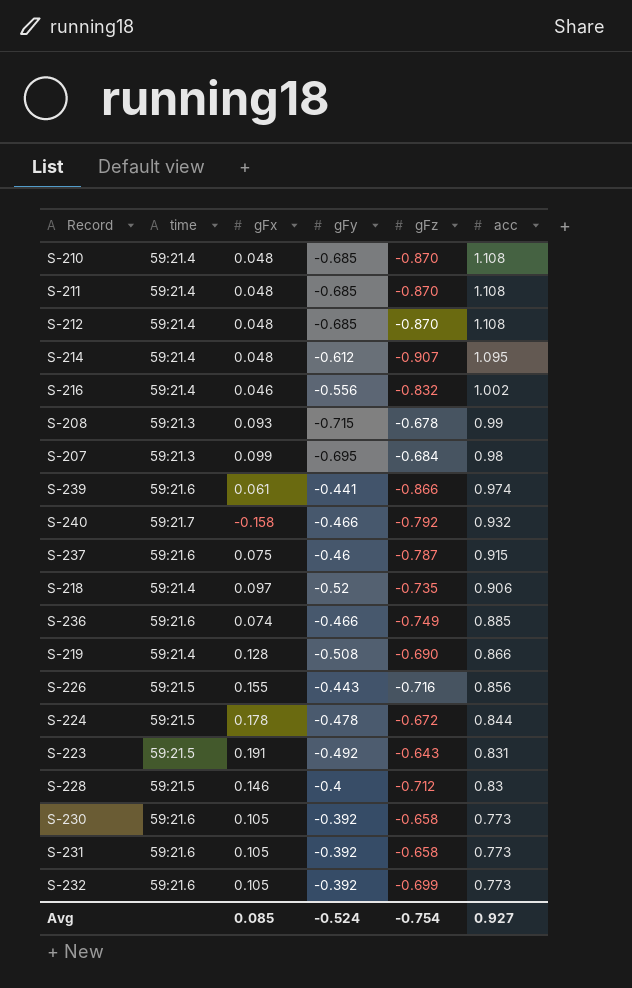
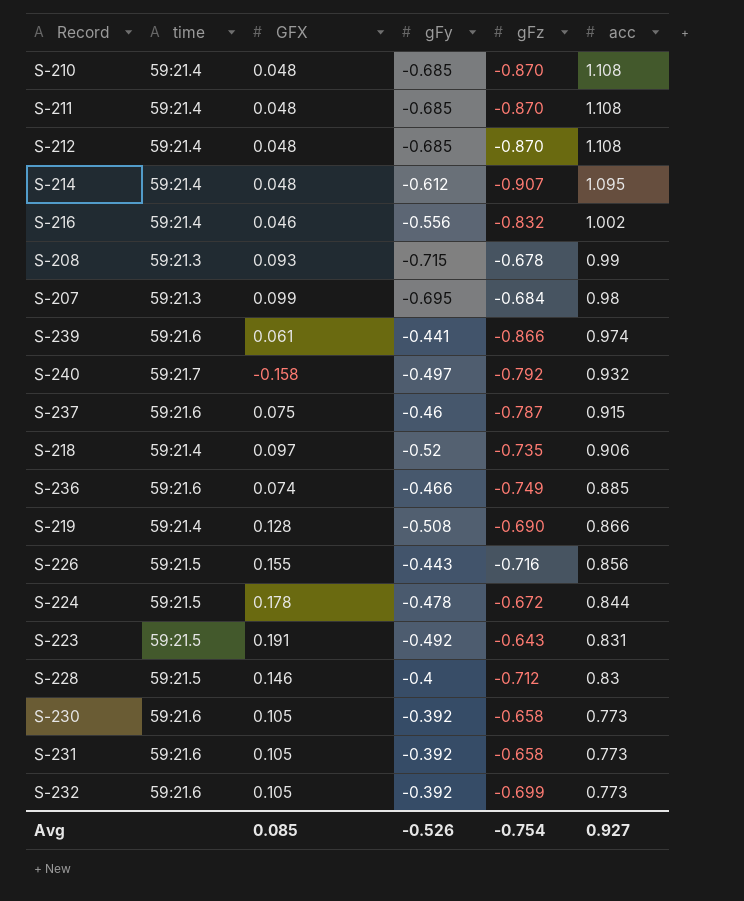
column name: gFx -> GFX
S-240 | gFy: -0.466 -> -0.497
Avg | gFy: -0.524 -> -0.526

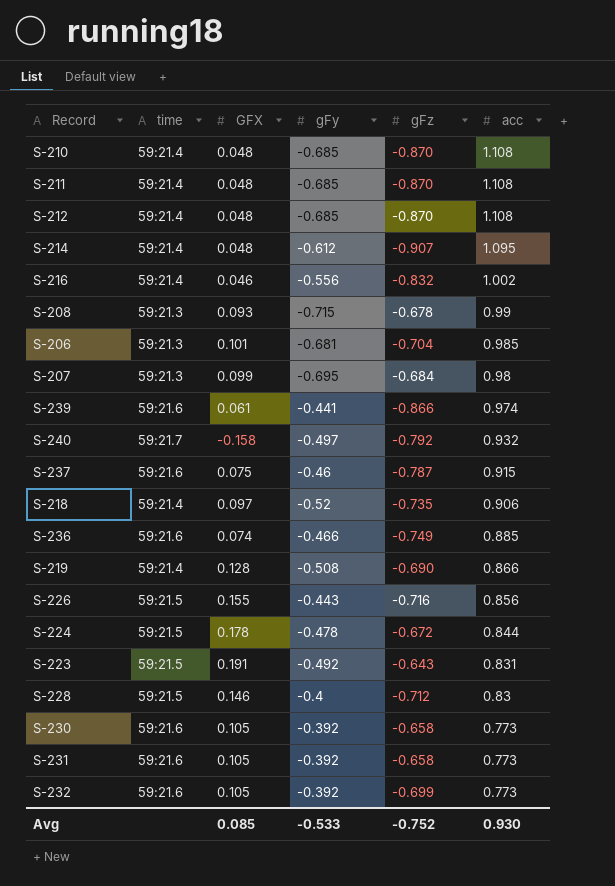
row S-206: none -> 59:21.3 | 0.101 | -0.681 | -0.704 | 0.985
Avg | gFy: -0.526 -> -0.533
Avg | gFz: -0.754 -> -0.752
Avg | acc: 0.927 -> 0.930

